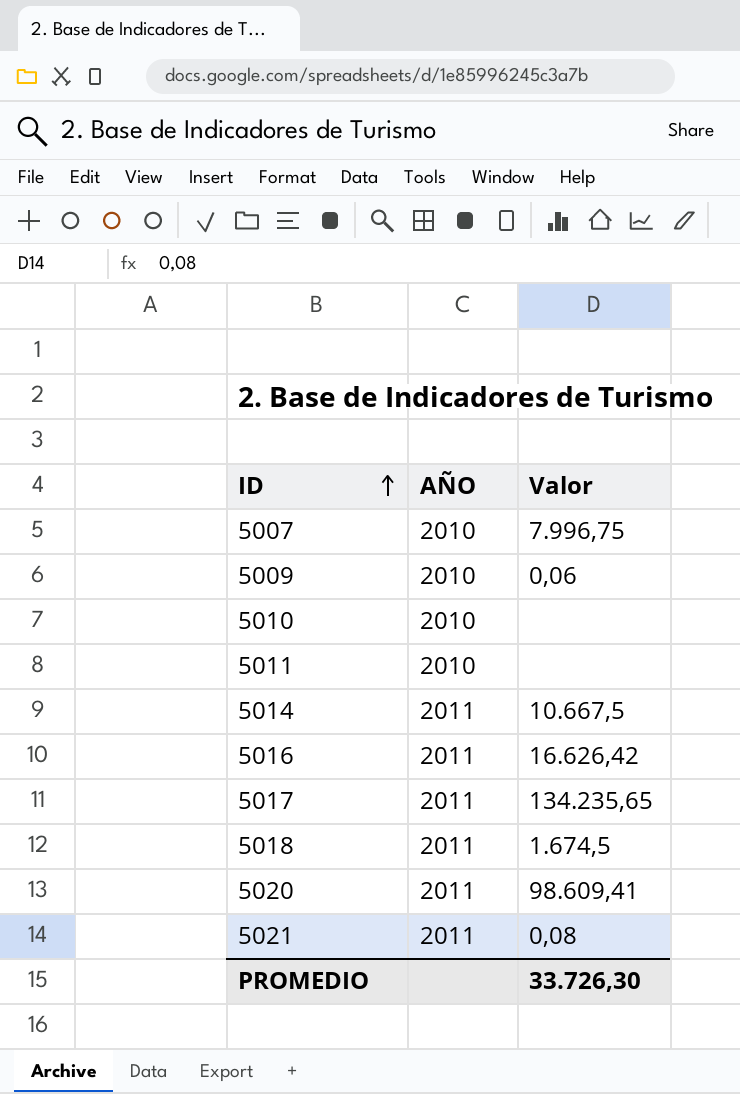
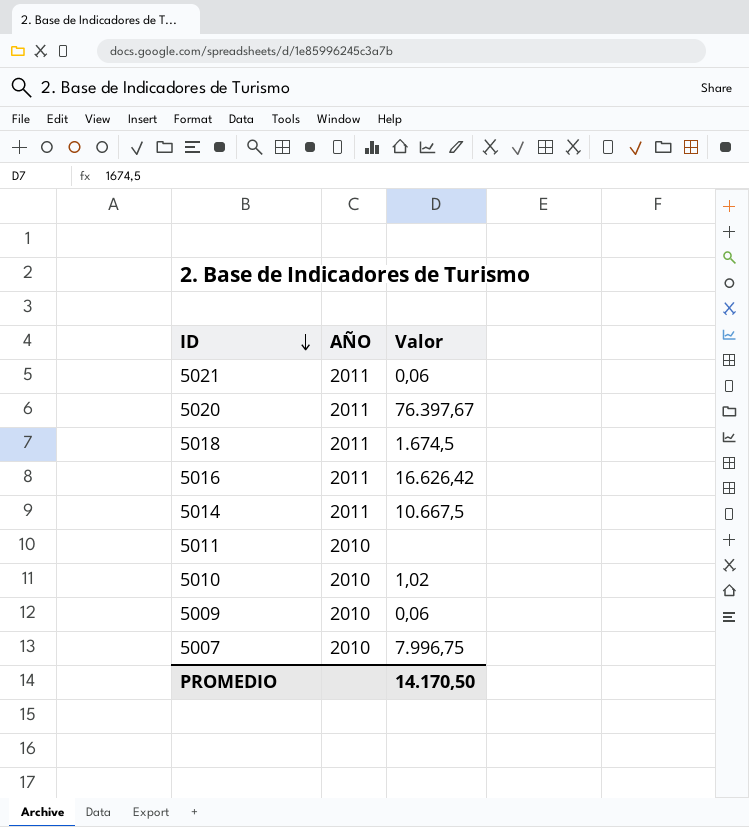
row order: ID ascending -> ID descending
row 5017: 2011 | 134.235,65 -> none
5021 | Valor: 0,08 -> 0,06
5020 | Valor: 98.609,41 -> 76.397,67
5010 | Valor: none -> 1,02
PROMEDIO | Valor: 33.726,30 -> 14.170,50

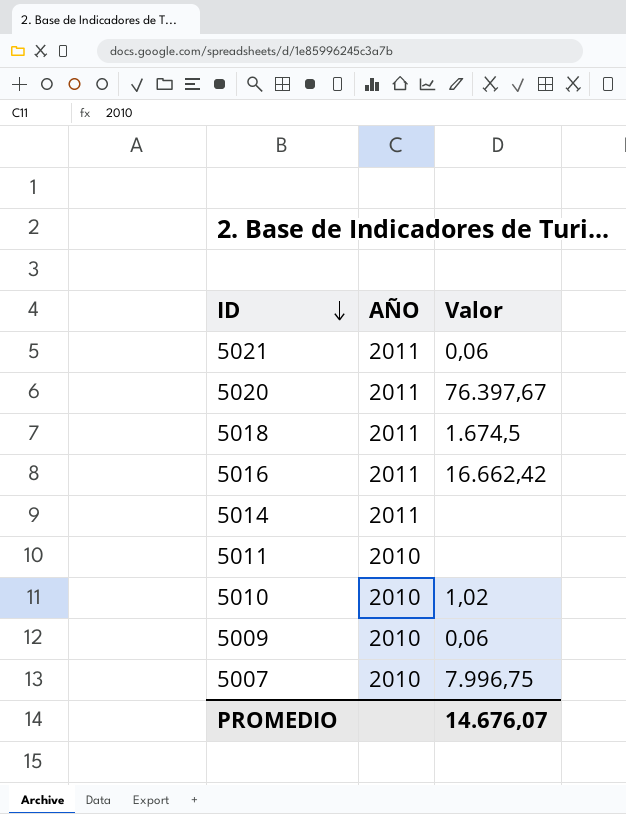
5016 | Valor: 16.626,42 -> 16.662,42
5014 | Valor: 10.667,5 -> none
PROMEDIO | Valor: 14.170,50 -> 14.676,07

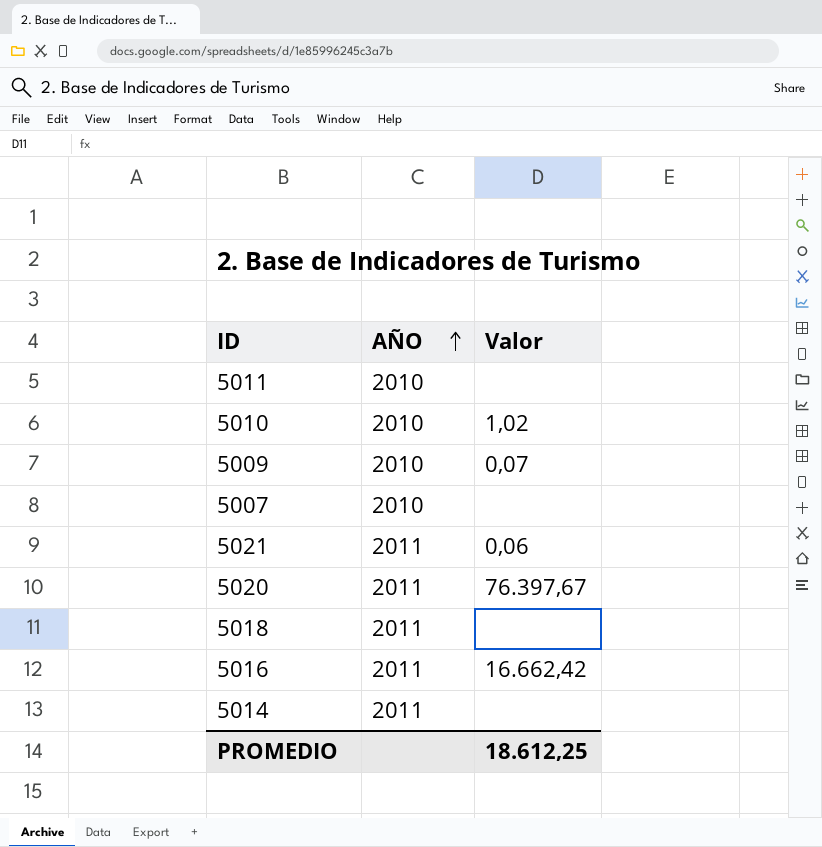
row order: ID descending -> AÑO ascending
5009 | Valor: 0,06 -> 0,07
5007 | Valor: 7.996,75 -> none
5018 | Valor: 1.674,5 -> none
PROMEDIO | Valor: 14.676,07 -> 18.612,25

